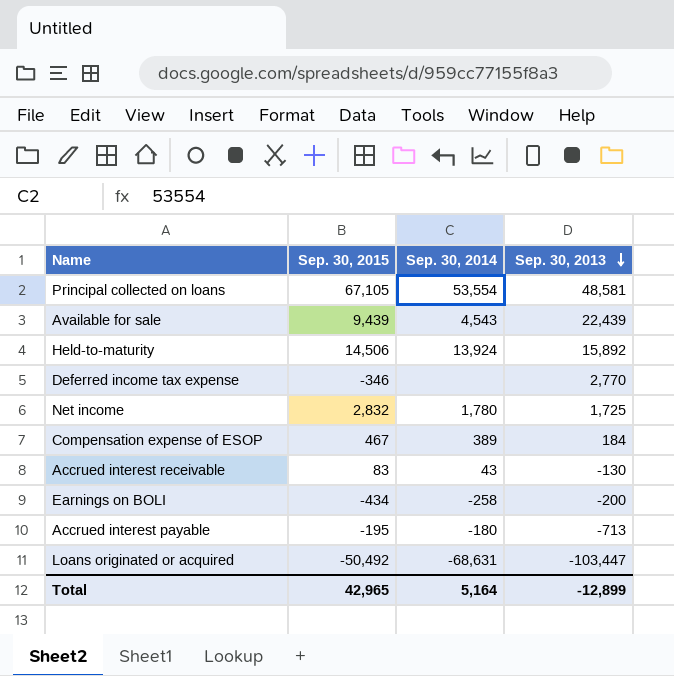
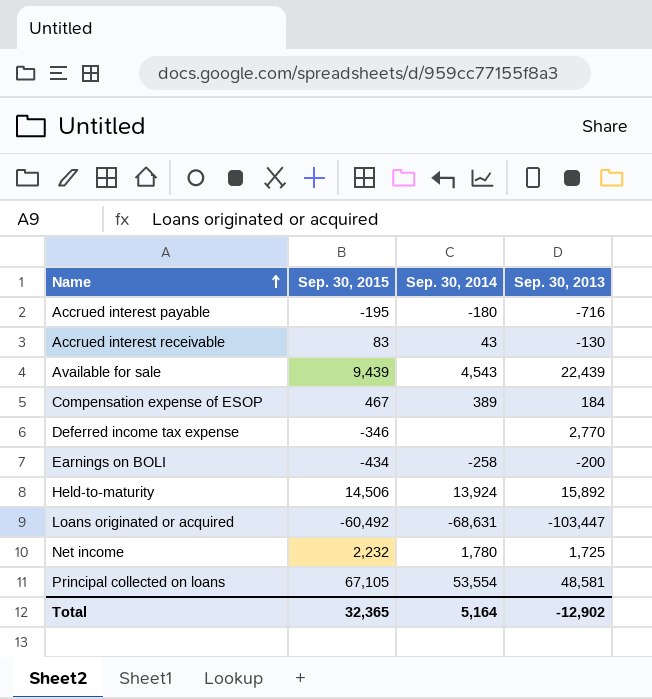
row order: Sep. 30, 2013 descending -> Name ascending
Accrued interest payable | Sep. 30, 2013: -713 -> -716
Loans originated or acquired | Sep. 30, 2015: -50,492 -> -60,492
Net income | Sep. 30, 2015: 2,832 -> 2,232
Total | Sep. 30, 2015: 42,965 -> 32,365
Total | Sep. 30, 2013: -12,899 -> -12,902

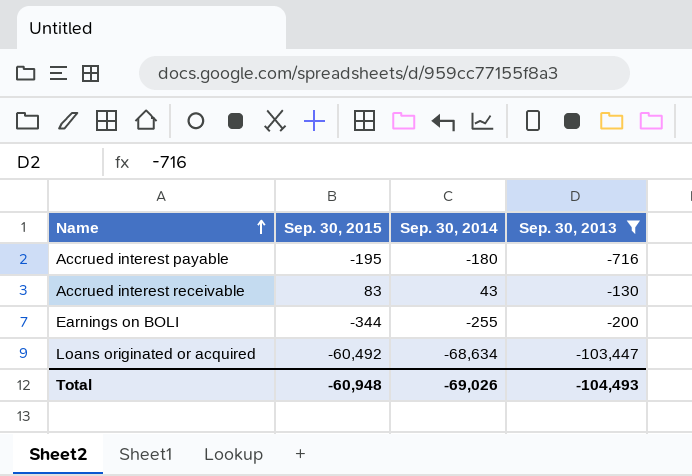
filter: none -> Sep. 30, 2013 <= -130
Earnings on BOLI | Sep. 30, 2015: -434 -> -344
Earnings on BOLI | Sep. 30, 2014: -258 -> -255
Loans originated or acquired | Sep. 30, 2014: -68,631 -> -68,634
Total | Sep. 30, 2015: 32,365 -> -60,948
Total | Sep. 30, 2014: 5,164 -> -69,026
Total | Sep. 30, 2013: -12,902 -> -104,493

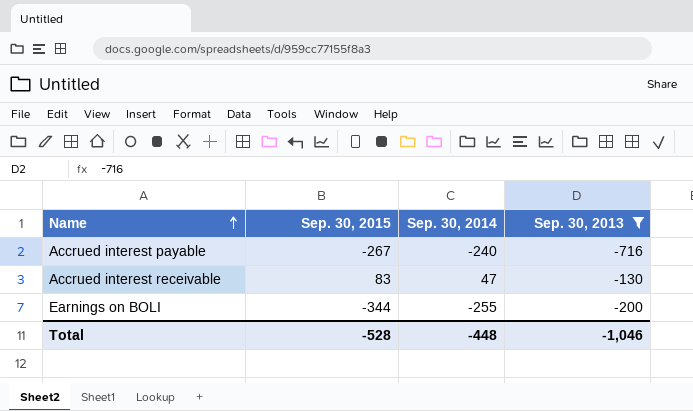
row Loans originated or acquired: -60,492 | -68,634 | -103,447 -> none
Accrued interest payable | Sep. 30, 2015: -195 -> -267
Accrued interest payable | Sep. 30, 2014: -180 -> -240
Accrued interest receivable | Sep. 30, 2014: 43 -> 47
Total | Sep. 30, 2015: -60,948 -> -528
Total | Sep. 30, 2014: -69,026 -> -448
Total | Sep. 30, 2013: -104,493 -> -1,046

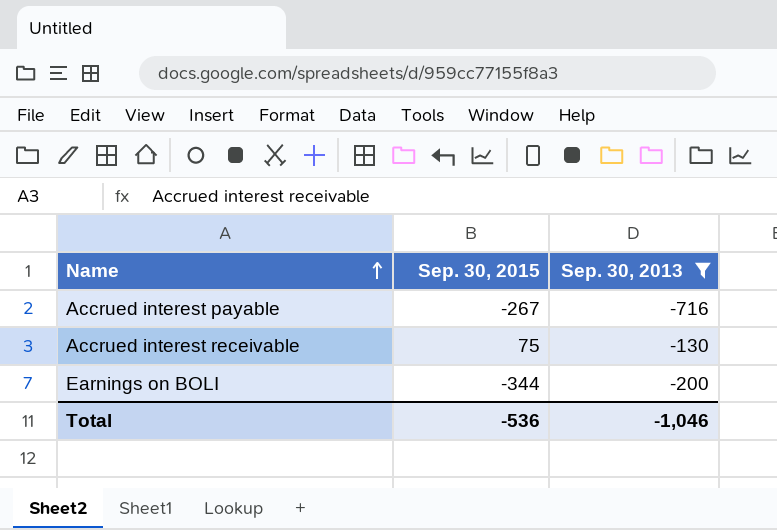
column Sep. 30, 2014 | position: 3 -> none
Accrued interest receivable | Sep. 30, 2015: 83 -> 75
Total | Sep. 30, 2015: -528 -> -536

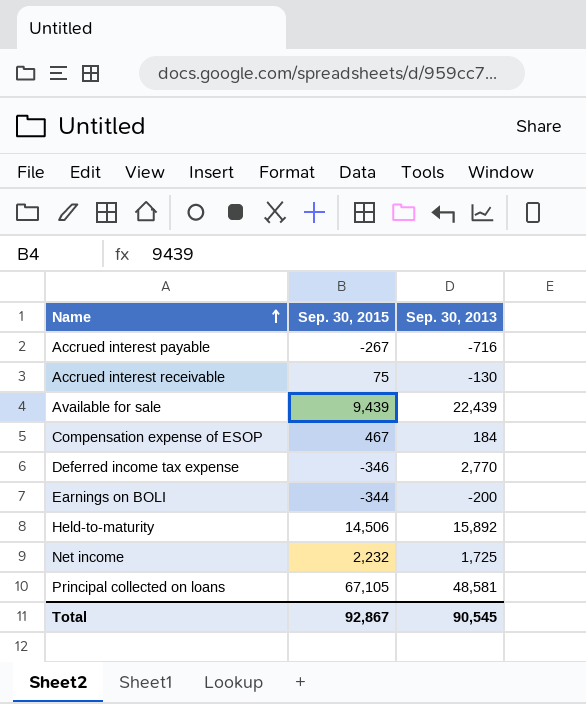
filter: Sep. 30, 2013 <= -130 -> none
Total | Sep. 30, 2015: -536 -> 92,867
Total | Sep. 30, 2013: -1,046 -> 90,545

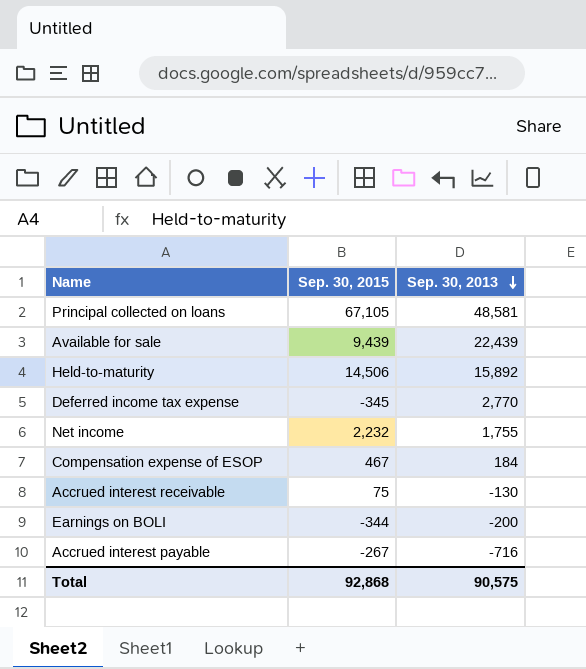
row order: Name ascending -> Sep. 30, 2013 descending
Deferred income tax expense | Sep. 30, 2015: -346 -> -345
Net income | Sep. 30, 2013: 1,725 -> 1,755
Total | Sep. 30, 2015: 92,867 -> 92,868
Total | Sep. 30, 2013: 90,545 -> 90,575

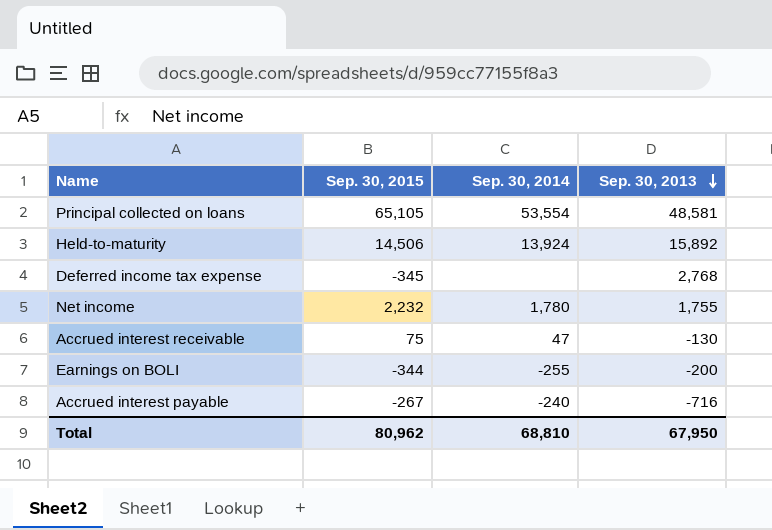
column Sep. 30, 2014 | position: none -> 3
row Available for sale: 9,439 | 22,439 -> none
row Compensation expense of ESOP: 467 | 184 -> none
Principal collected on loans | Sep. 30, 2015: 67,105 -> 65,105
Deferred income tax expense | Sep. 30, 2013: 2,770 -> 2,768
Total | Sep. 30, 2015: 92,868 -> 80,962
Total | Sep. 30, 2013: 90,575 -> 67,950

